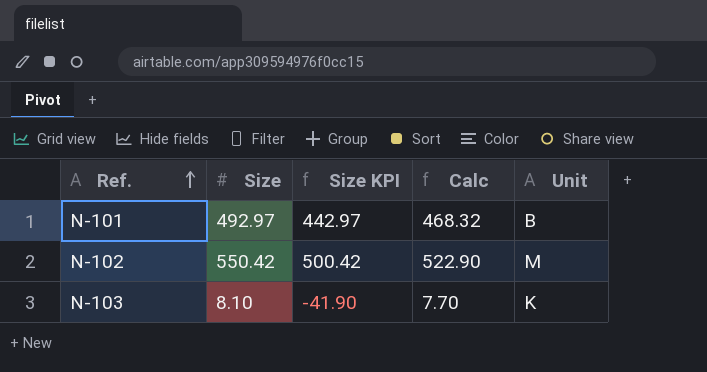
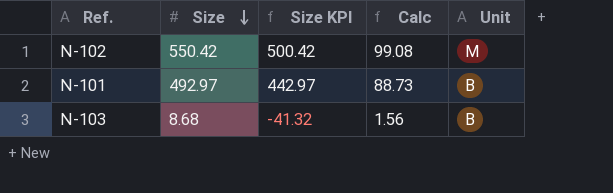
row order: Ref. ascending -> Size descending
column Calc | formula: [Size] * 0.95 -> [Size] * 0.18
N-103 | Size: 8.10 -> 8.68
N-103 | Size KPI: -41.90 -> -41.32
N-103 | Unit: K -> B

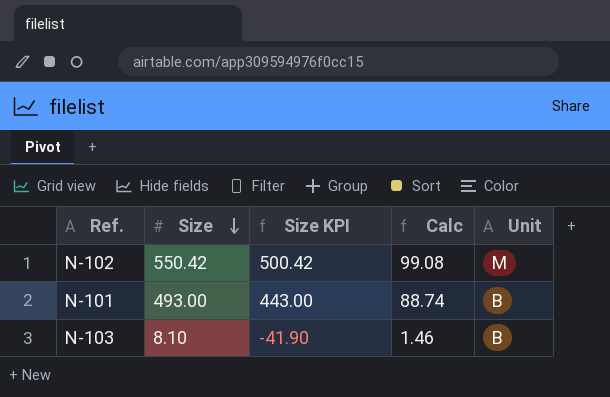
N-101 | Size: 492.97 -> 493.00
N-101 | Size KPI: 442.97 -> 443.00
N-101 | Calc: 88.73 -> 88.74
N-103 | Size: 8.68 -> 8.10
N-103 | Size KPI: -41.32 -> -41.90
N-103 | Calc: 1.56 -> 1.46

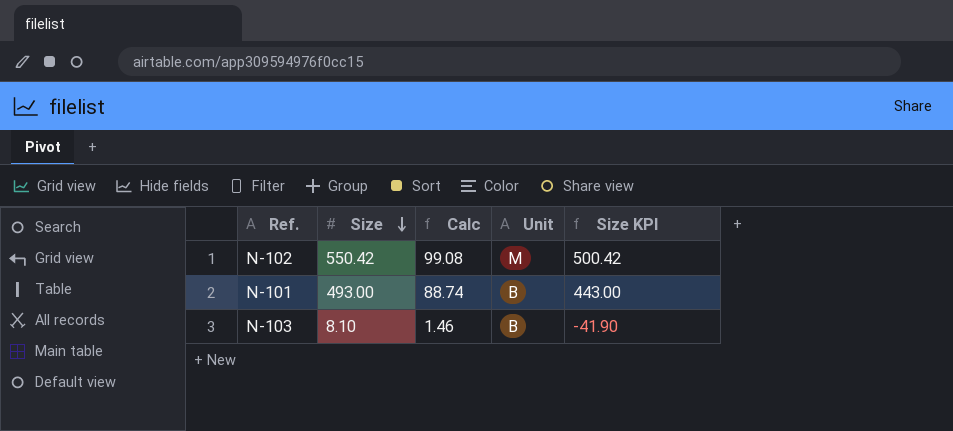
column Size KPI | position: 3 -> 5

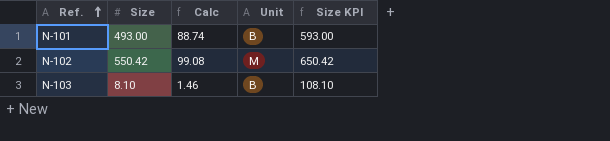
row order: Size descending -> Ref. ascending
column Size KPI | formula: [Size] - 50 -> [Size] + 100

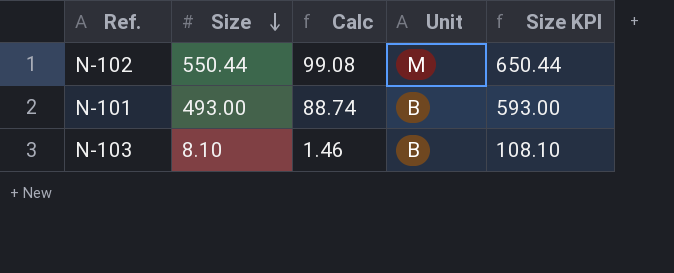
row order: Ref. ascending -> Size descending
N-102 | Size: 550.42 -> 550.44
N-102 | Size KPI: 650.42 -> 650.44

